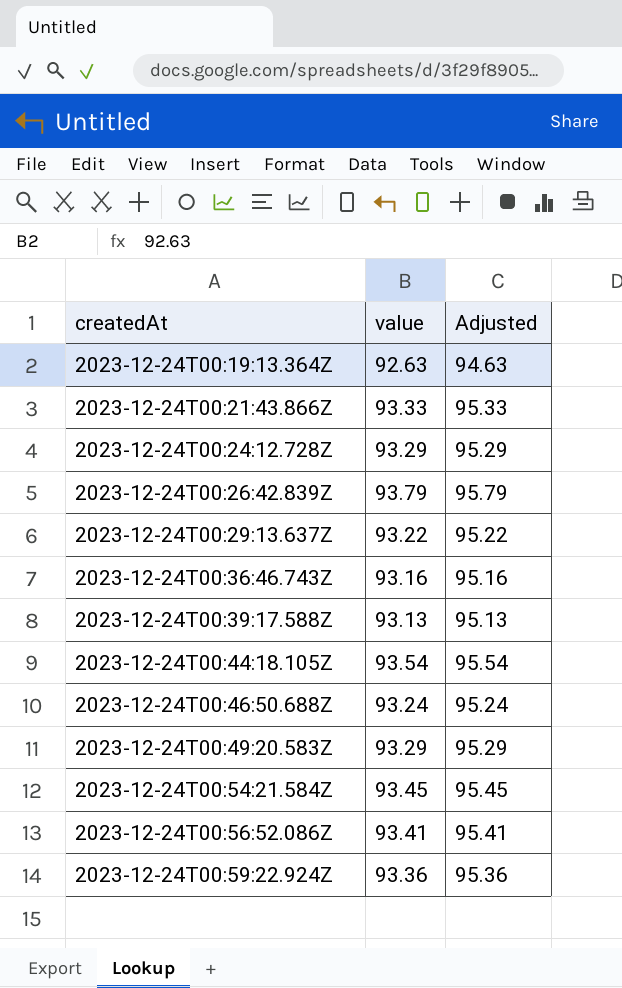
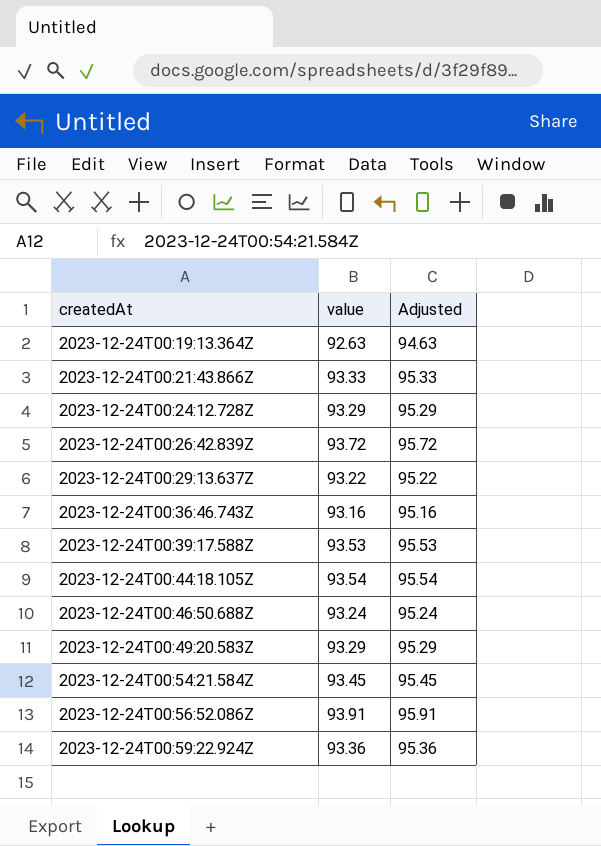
2023-12-24T00:26:42.839Z | value: 93.79 -> 93.72
2023-12-24T00:26:42.839Z | Adjusted: 95.79 -> 95.72
2023-12-24T00:39:17.588Z | value: 93.13 -> 93.53
2023-12-24T00:39:17.588Z | Adjusted: 95.13 -> 95.53
2023-12-24T00:56:52.086Z | value: 93.41 -> 93.91
2023-12-24T00:56:52.086Z | Adjusted: 95.41 -> 95.91

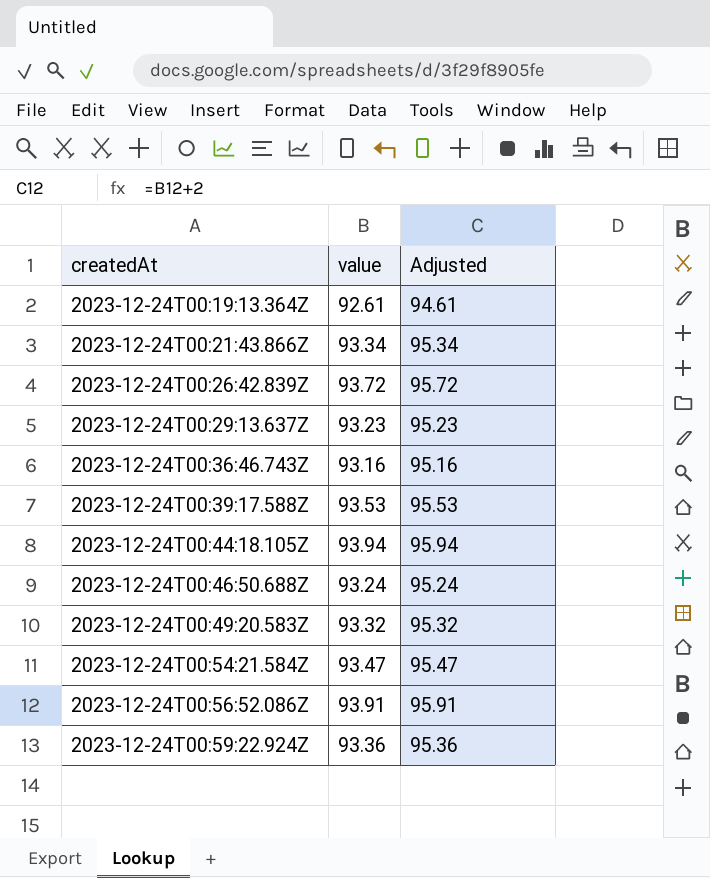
row 2023-12-24T00:24:12.728Z: 93.29 | 95.29 -> none
2023-12-24T00:19:13.364Z | value: 92.63 -> 92.61
2023-12-24T00:19:13.364Z | Adjusted: 94.63 -> 94.61
2023-12-24T00:21:43.866Z | value: 93.33 -> 93.34
2023-12-24T00:21:43.866Z | Adjusted: 95.33 -> 95.34
2023-12-24T00:29:13.637Z | value: 93.22 -> 93.23
2023-12-24T00:29:13.637Z | Adjusted: 95.22 -> 95.23
2023-12-24T00:44:18.105Z | value: 93.54 -> 93.94
2023-12-24T00:44:18.105Z | Adjusted: 95.54 -> 95.94
2023-12-24T00:49:20.583Z | value: 93.29 -> 93.32
2023-12-24T00:49:20.583Z | Adjusted: 95.29 -> 95.32
2023-12-24T00:54:21.584Z | value: 93.45 -> 93.47
2023-12-24T00:54:21.584Z | Adjusted: 95.45 -> 95.47

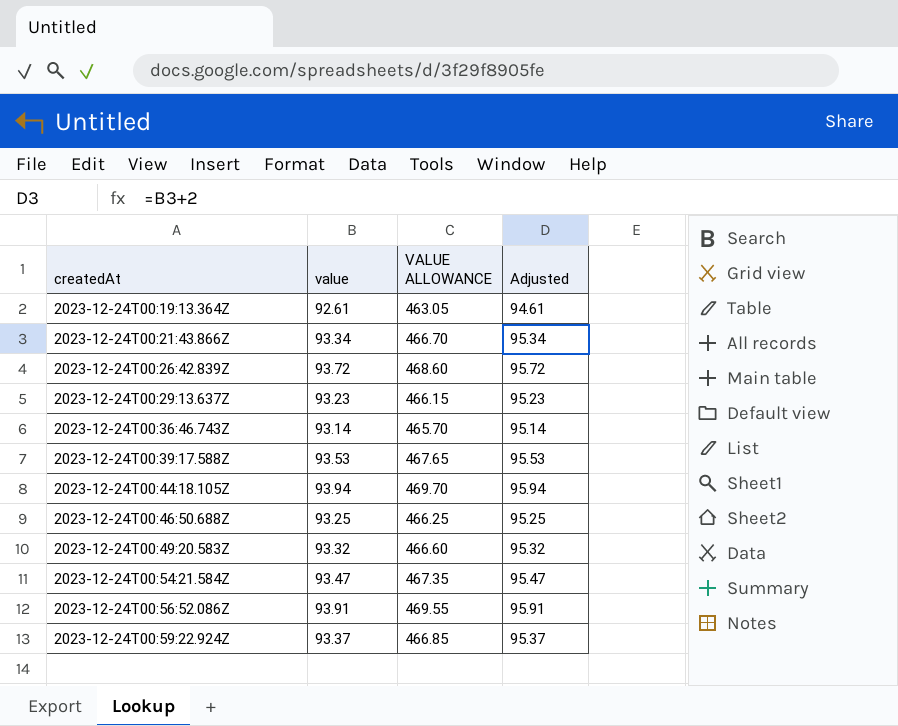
column VALUE ALLOWANCE | formula: none -> [value] * 5
2023-12-24T00:36:46.743Z | value: 93.16 -> 93.14
2023-12-24T00:36:46.743Z | Adjusted: 95.16 -> 95.14
2023-12-24T00:46:50.688Z | value: 93.24 -> 93.25
2023-12-24T00:46:50.688Z | Adjusted: 95.24 -> 95.25
2023-12-24T00:59:22.924Z | value: 93.36 -> 93.37
2023-12-24T00:59:22.924Z | Adjusted: 95.36 -> 95.37

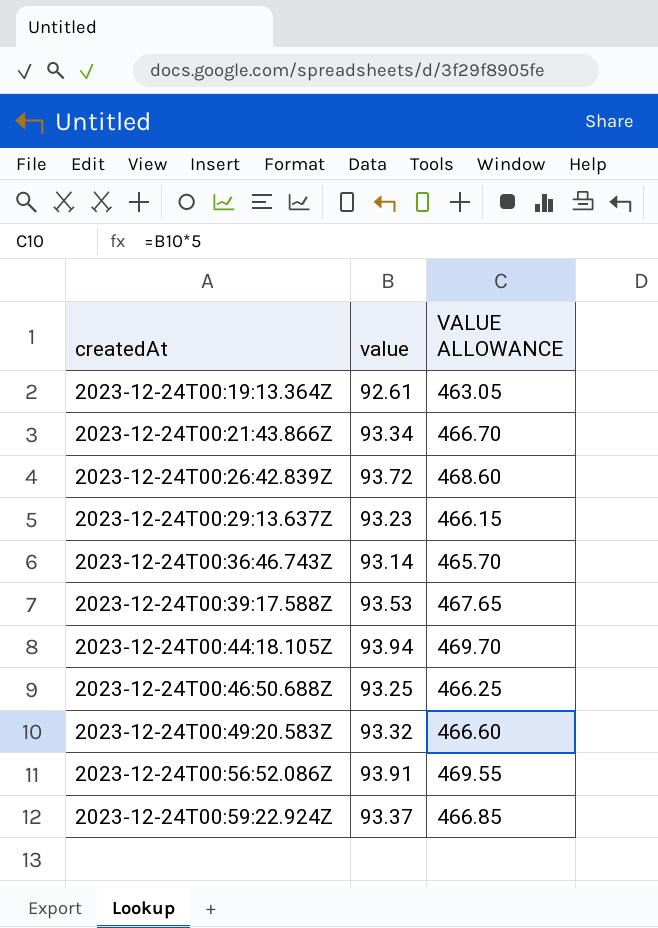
column Adjusted | formula: [value] + 2 -> none
row 2023-12-24T00:54:21.584Z: 93.47 | 467.35 | 95.47 -> none

